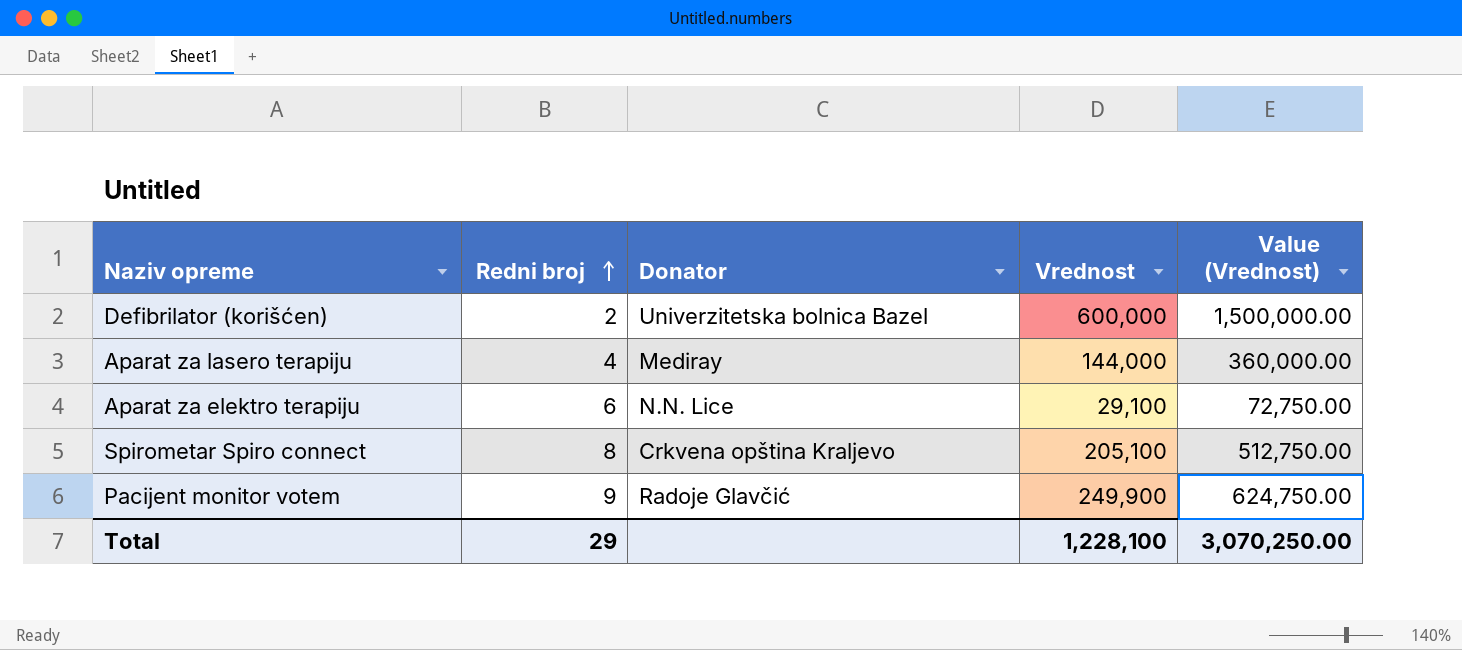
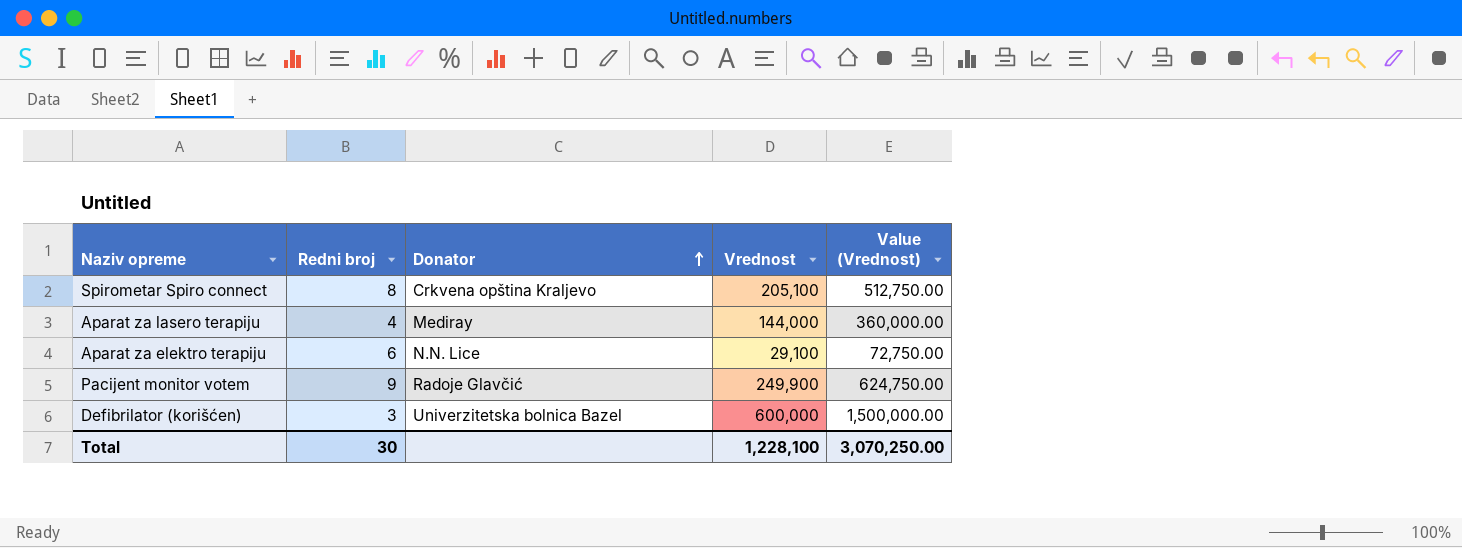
row order: Redni broj ascending -> Donator ascending
Defibrilator (korišćen) | Redni broj: 2 -> 3
Total | Redni broj: 29 -> 30

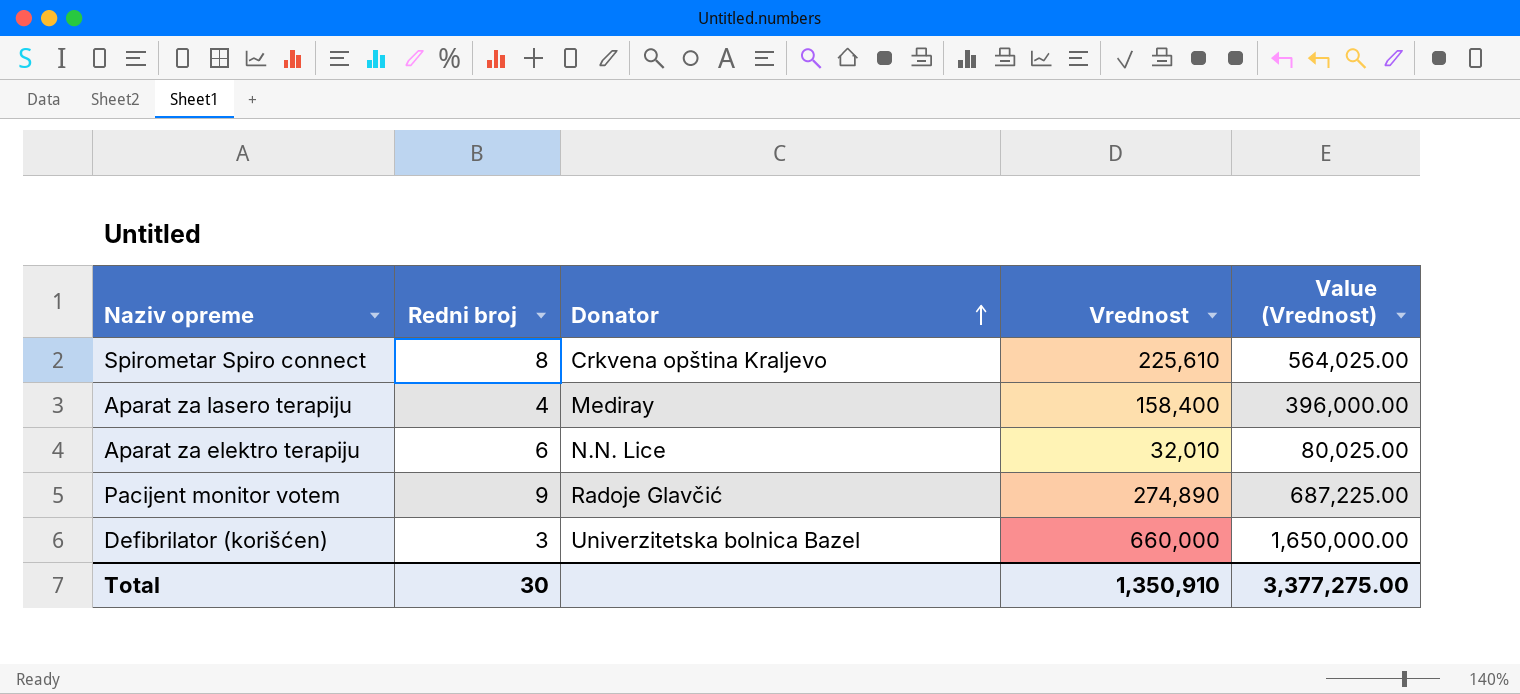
Spirometar Spiro connect | Vrednost: 205,100 -> 225,610
Spirometar Spiro connect | Value (Vrednost): 512,750.00 -> 564,025.00
Aparat za lasero terapiju | Vrednost: 144,000 -> 158,400
Aparat za lasero terapiju | Value (Vrednost): 360,000.00 -> 396,000.00
Aparat za elektro terapiju | Vrednost: 29,100 -> 32,010
Aparat za elektro terapiju | Value (Vrednost): 72,750.00 -> 80,025.00
Pacijent monitor votem | Vrednost: 249,900 -> 274,890
Pacijent monitor votem | Value (Vrednost): 624,750.00 -> 687,225.00
Defibrilator (korišćen) | Vrednost: 600,000 -> 660,000
Defibrilator (korišćen) | Value (Vrednost): 1,500,000.00 -> 1,650,000.00
Total | Vrednost: 1,228,100 -> 1,350,910
Total | Value (Vrednost): 3,070,250.00 -> 3,377,275.00

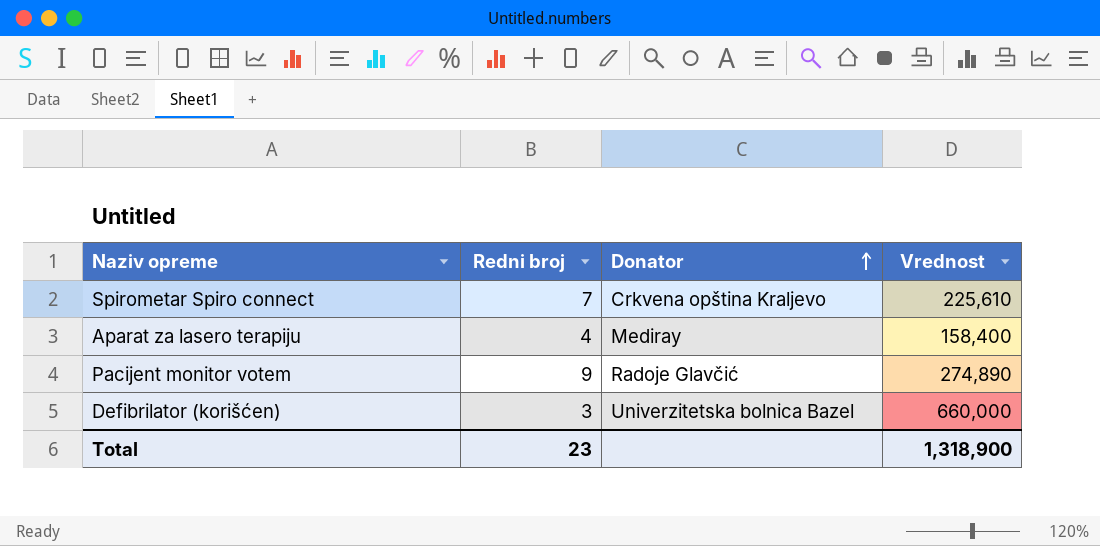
column Value (Vrednost) | formula: [Vrednost] * 2.5 -> none
row Aparat za elektro terapiju: 6 | N.N. Lice | 32,010 | 80,025.00 -> none
Spirometar Spiro connect | Redni broj: 8 -> 7
Total | Redni broj: 30 -> 23
Total | Vrednost: 1,350,910 -> 1,318,900

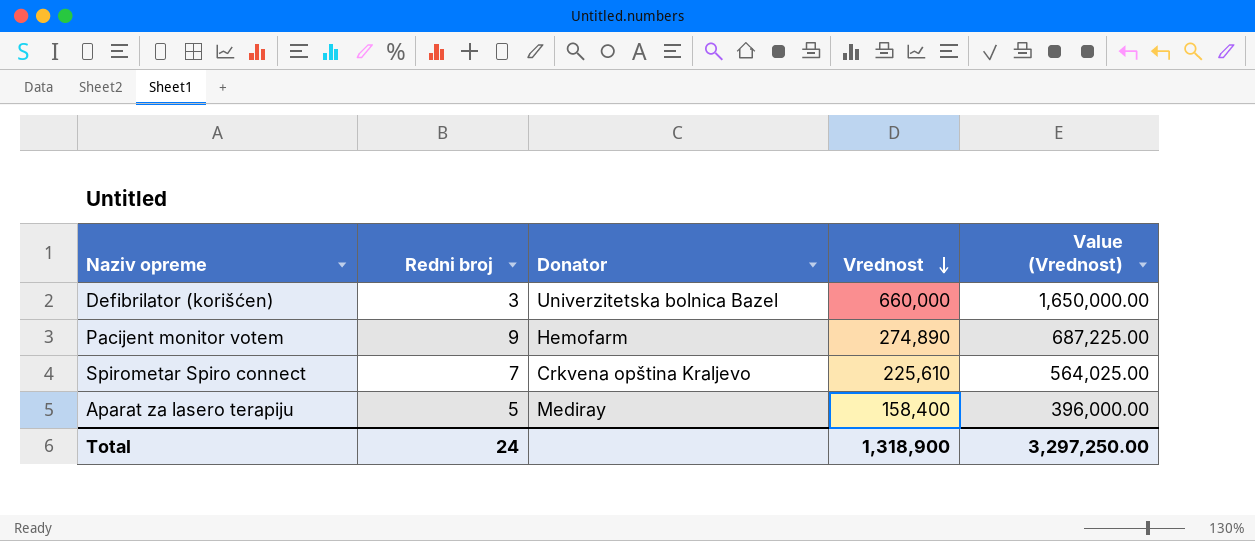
row order: Donator ascending -> Vrednost descending
column Value (Vrednost) | formula: none -> [Vrednost] * 2.5
Pacijent monitor votem | Donator: Radoje Glavčić -> Hemofarm
Aparat za lasero terapiju | Redni broj: 4 -> 5
Total | Redni broj: 23 -> 24

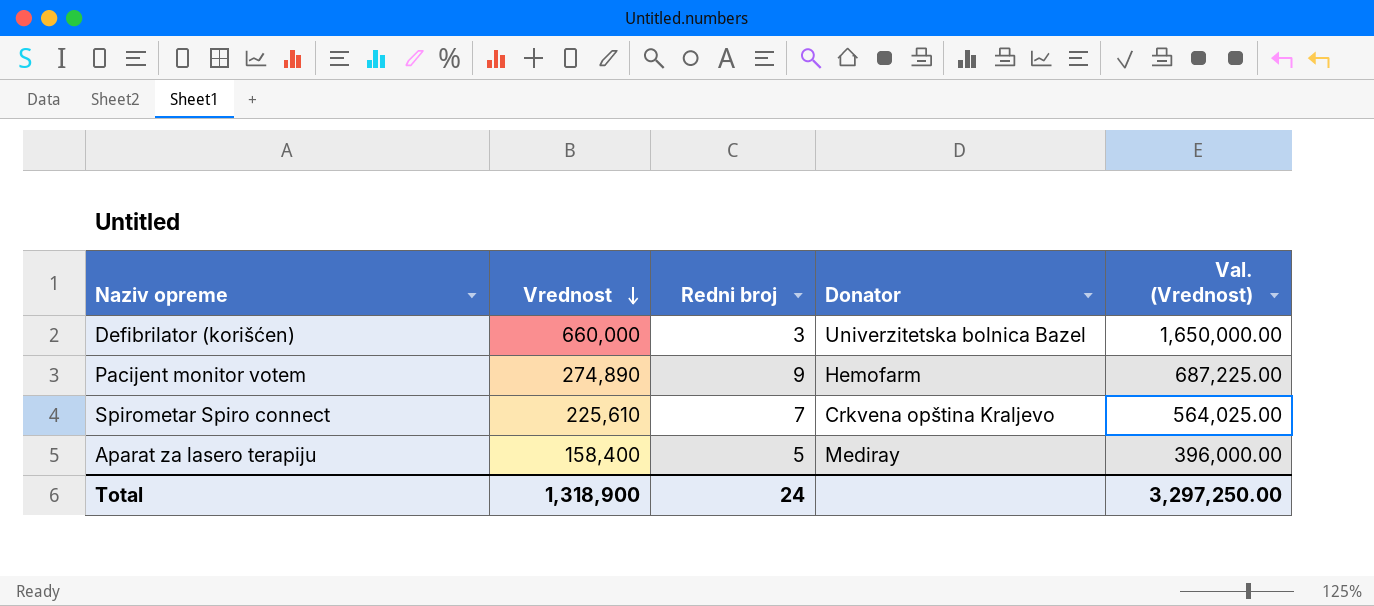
column Vrednost | position: 4 -> 2
column name: Value (Vrednost) -> Val. (Vrednost)

